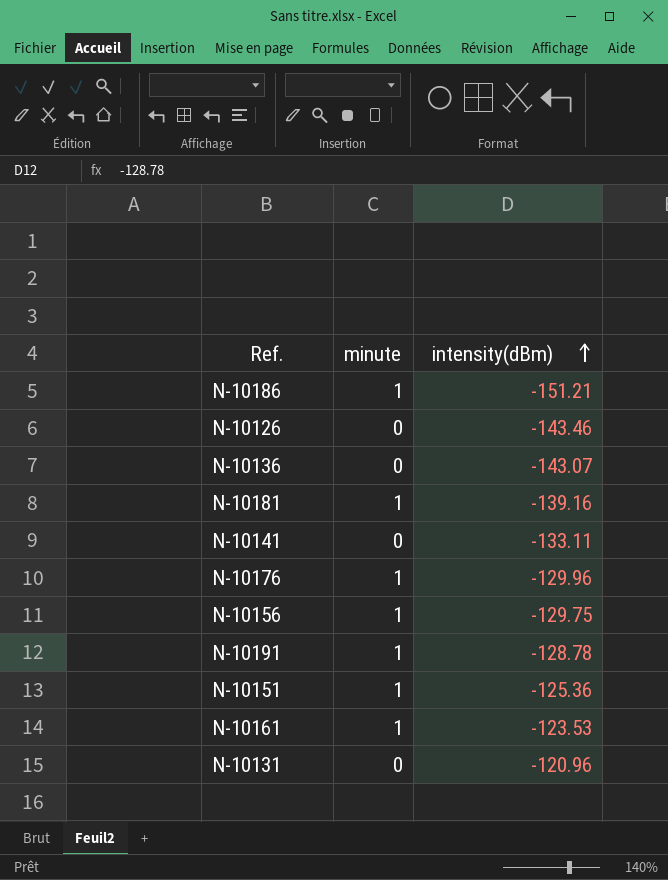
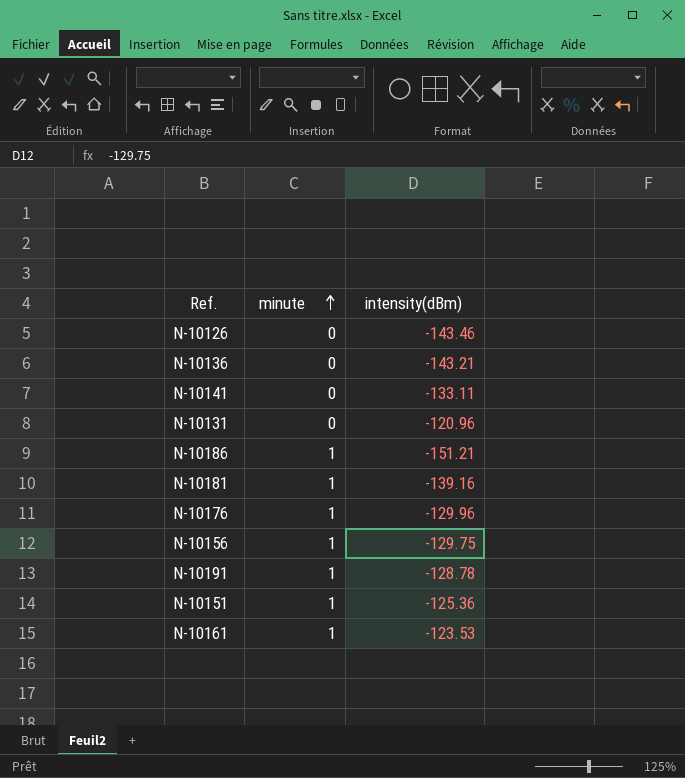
row order: intensity(dBm) ascending -> minute ascending
N-10136 | intensity(dBm): -143.07 -> -143.21

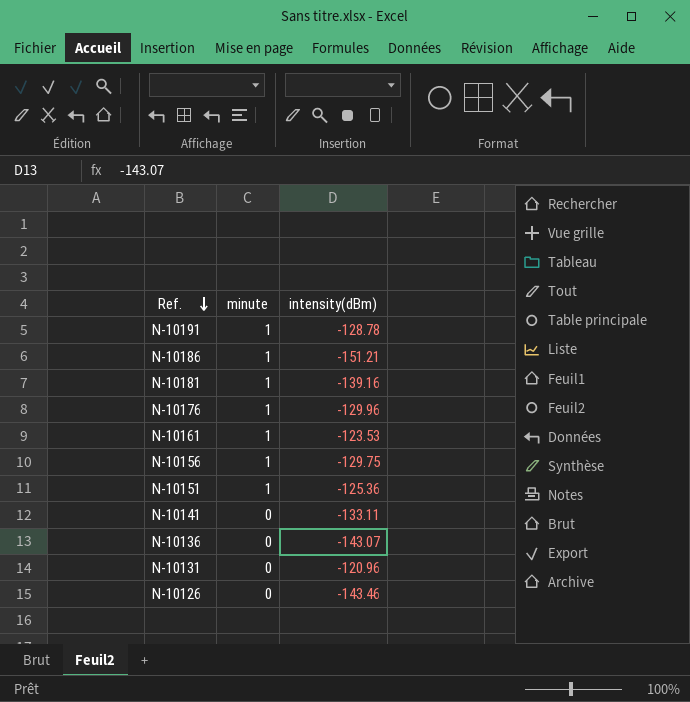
row order: minute ascending -> Ref. descending
N-10136 | intensity(dBm): -143.21 -> -143.07

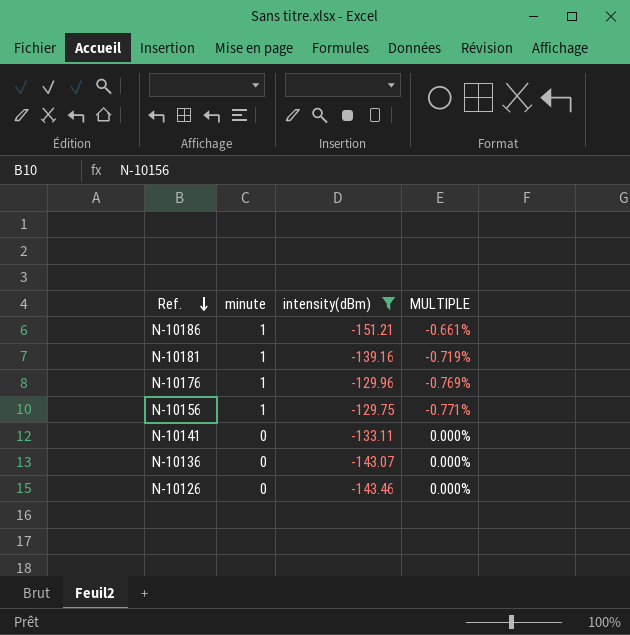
filter: none -> intensity(dBm) <= -129.75
column MULTIPLE | formula: none -> [minute] / [intensity(dBm)]

